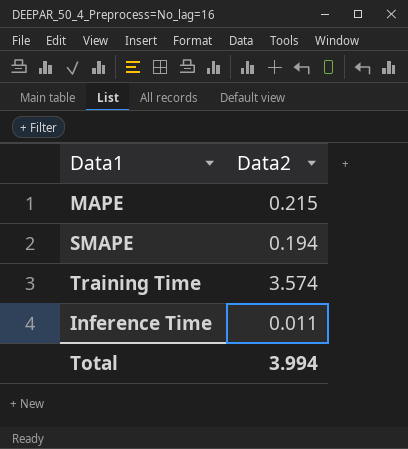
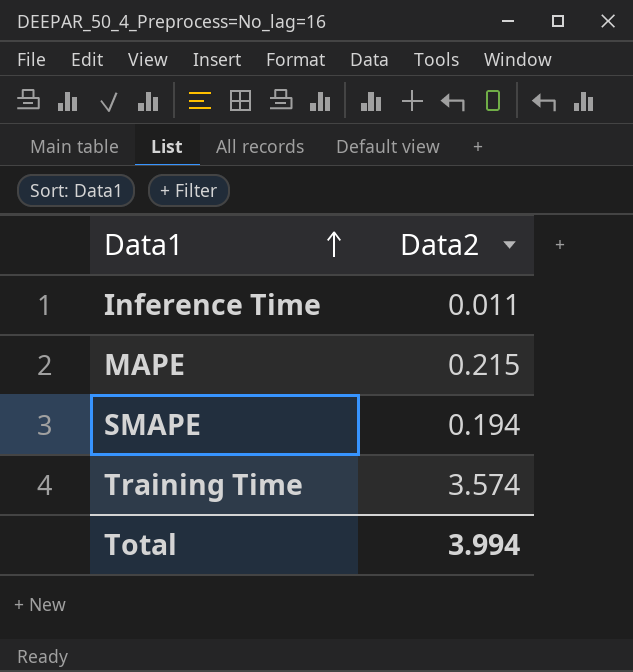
row order: none -> Data1 ascending

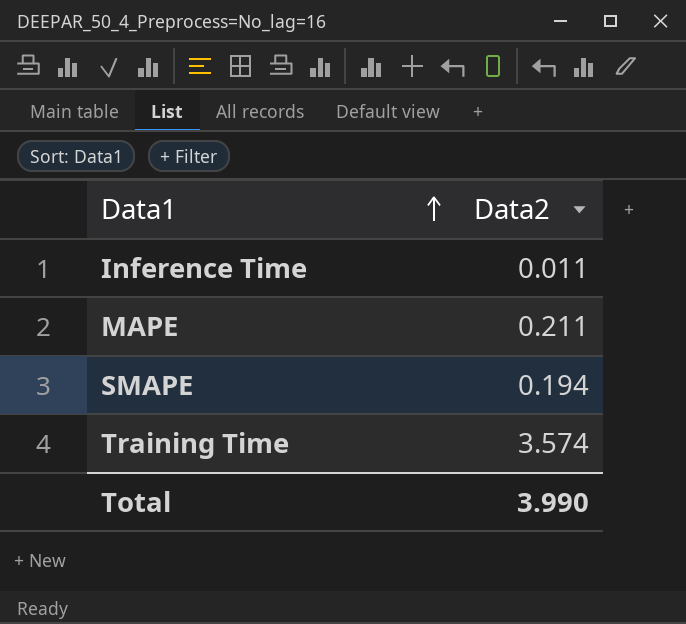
MAPE | Data2: 0.215 -> 0.211
Total | Data2: 3.994 -> 3.990

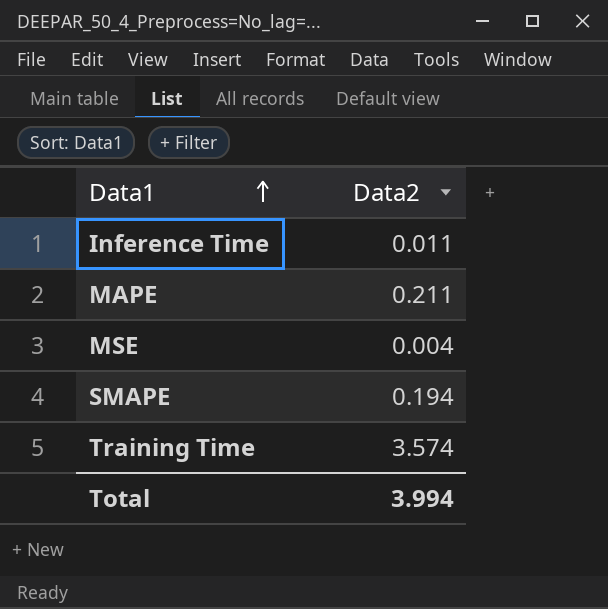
row MSE: none -> 0.004
Total | Data2: 3.990 -> 3.994

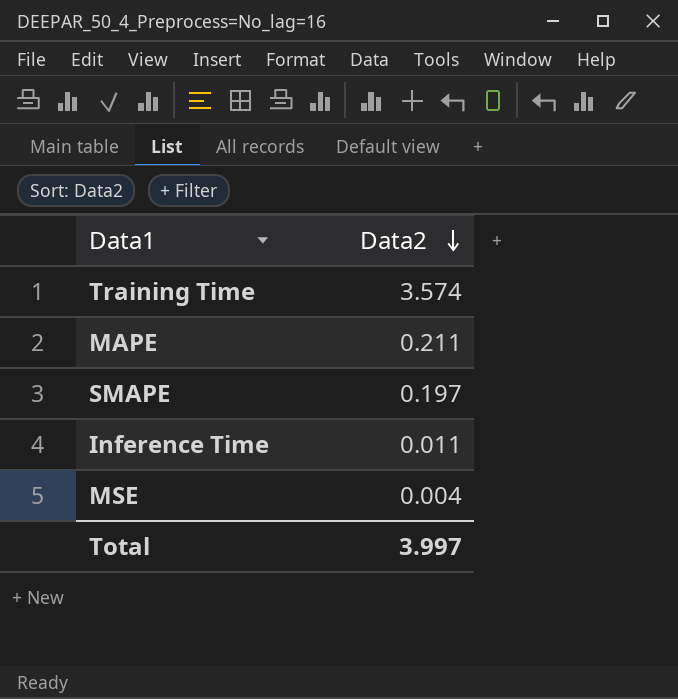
row order: Data1 ascending -> Data2 descending
SMAPE | Data2: 0.194 -> 0.197
Total | Data2: 3.994 -> 3.997

